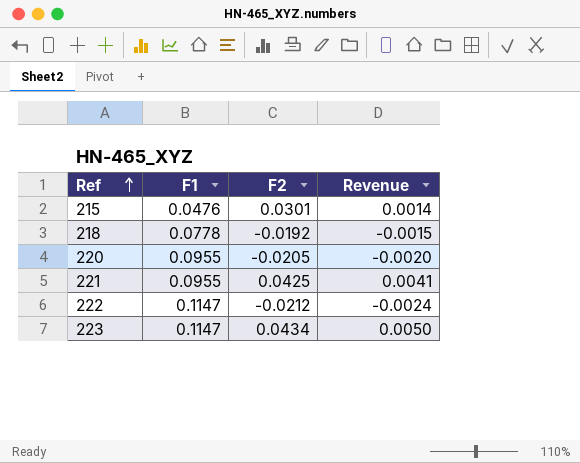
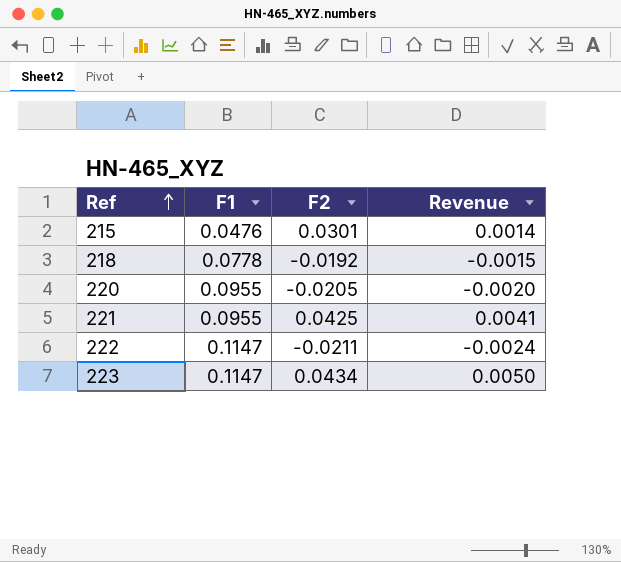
222 | F2: -0.0212 -> -0.0211

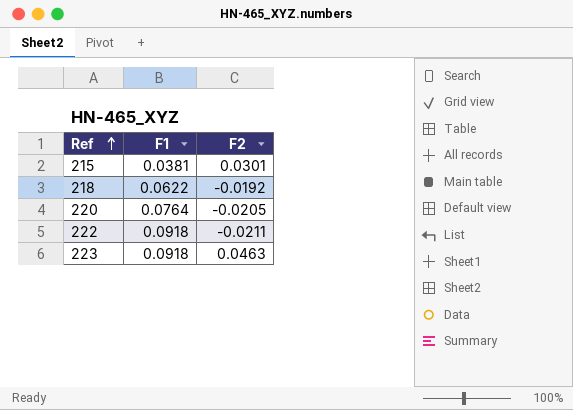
column Revenue | formula: [F1] * [F2] -> none
row 221: 0.0955 | 0.0425 | 0.0041 -> none
215 | F1: 0.0476 -> 0.0381
218 | F1: 0.0778 -> 0.0622
220 | F1: 0.0955 -> 0.0764
222 | F1: 0.1147 -> 0.0918
223 | F1: 0.1147 -> 0.0918
223 | F2: 0.0434 -> 0.0463

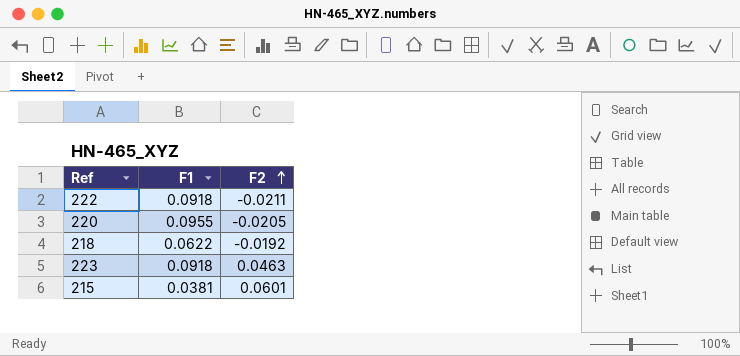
row order: Ref ascending -> F2 ascending
220 | F1: 0.0764 -> 0.0955
215 | F2: 0.0301 -> 0.0601

